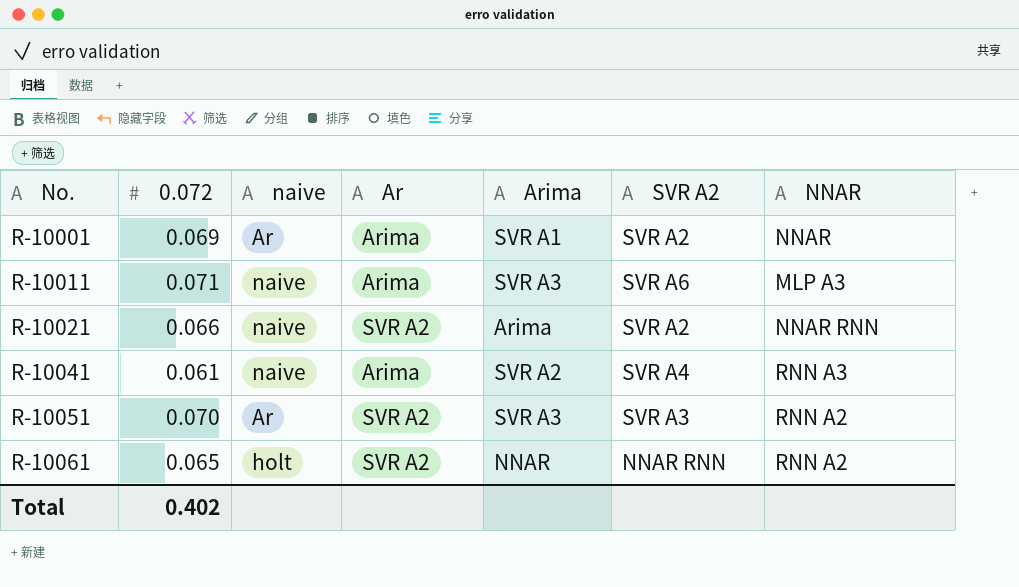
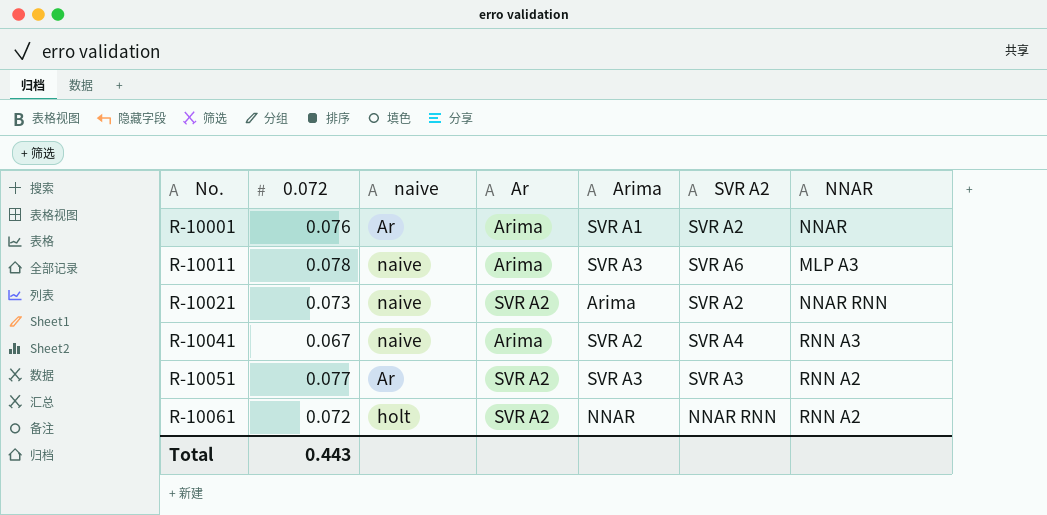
R-10001 | 0.072: 0.069 -> 0.076
R-10011 | 0.072: 0.071 -> 0.078
R-10021 | 0.072: 0.066 -> 0.073
R-10041 | 0.072: 0.061 -> 0.067
R-10051 | 0.072: 0.070 -> 0.077
R-10061 | 0.072: 0.065 -> 0.072
Total | 0.072: 0.402 -> 0.443

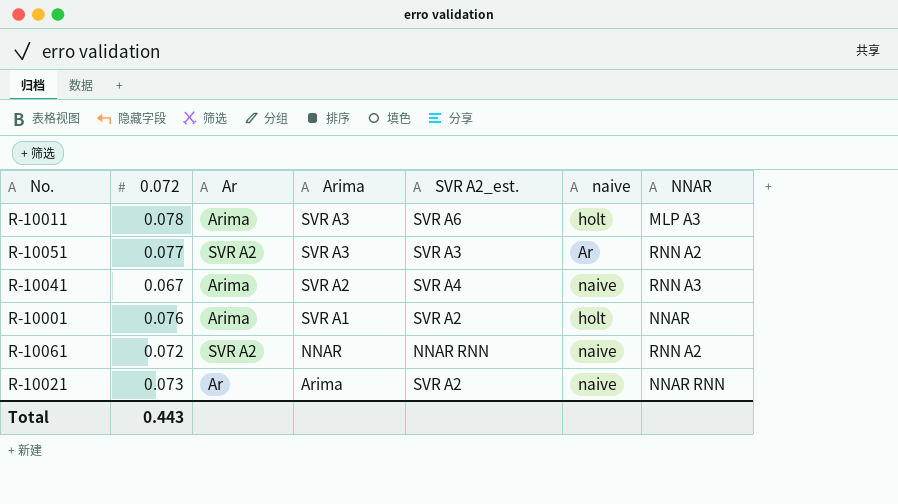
row order: No. ascending -> Arima descending
column name: SVR A2 -> SVR A2_est.
column naive | position: 3 -> 6
R-10011 | naive: naive -> holt
R-10001 | naive: Ar -> holt
R-10061 | naive: holt -> naive
R-10021 | Ar: SVR A2 -> Ar

